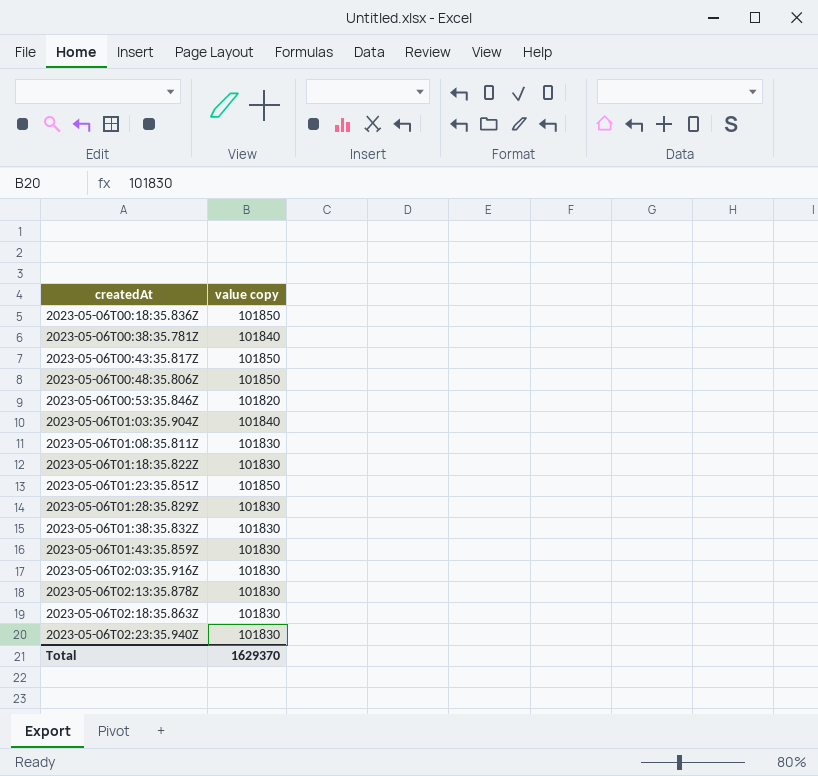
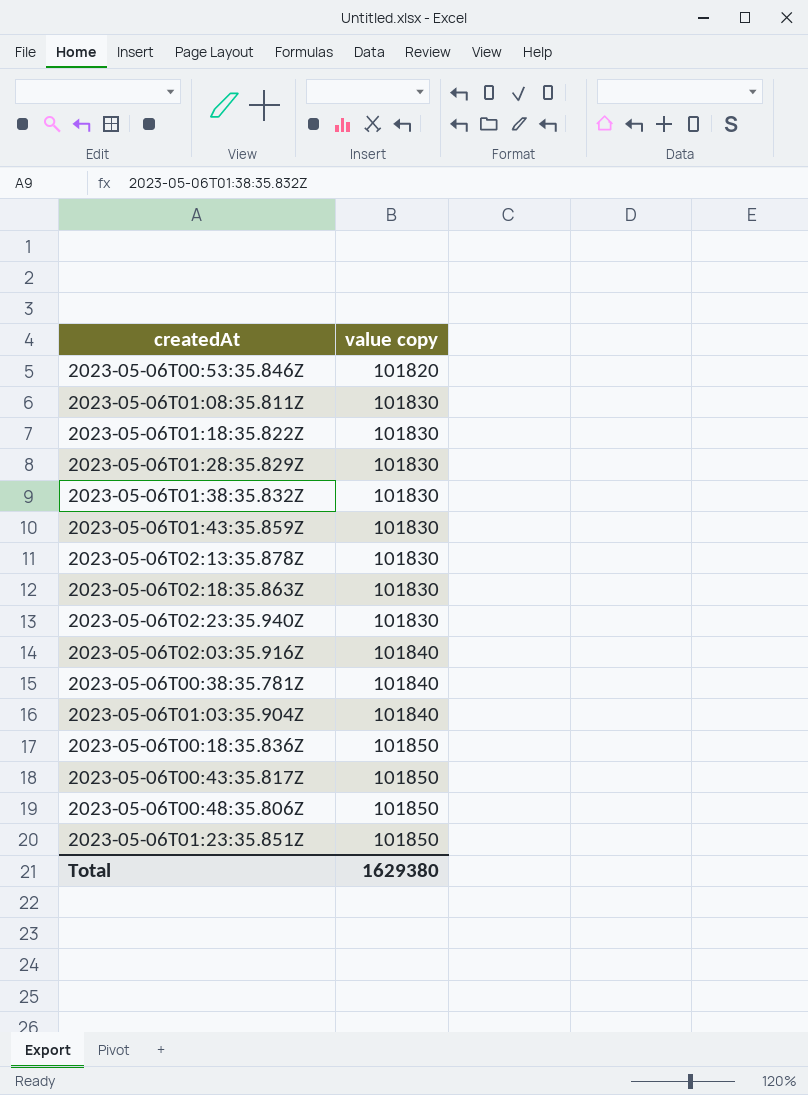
row order: createdAt ascending -> value copy ascending
2023-05-06T02:03:35.916Z | value copy: 101830 -> 101840
Total | value copy: 1629370 -> 1629380

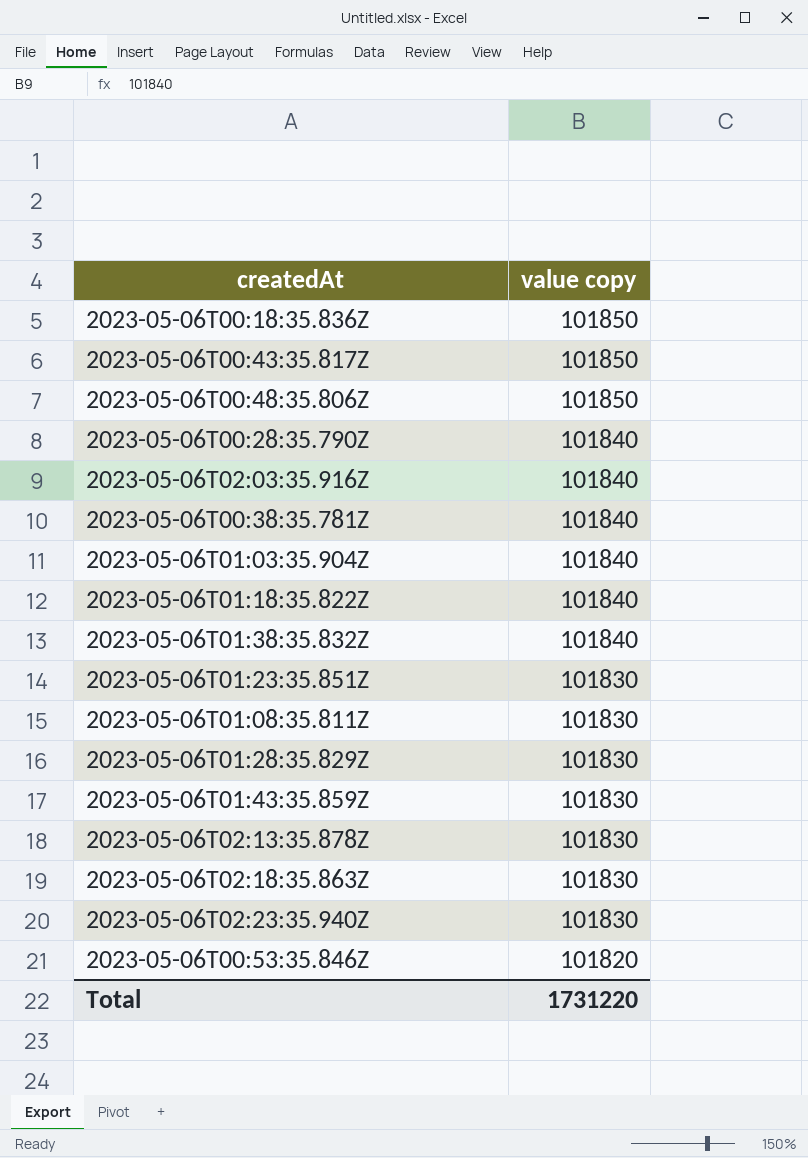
row order: value copy ascending -> value copy descending
row 2023-05-06T00:28:35.790Z: none -> 101840
2023-05-06T01:18:35.822Z | value copy: 101830 -> 101840
2023-05-06T01:38:35.832Z | value copy: 101830 -> 101840
2023-05-06T01:23:35.851Z | value copy: 101850 -> 101830
Total | value copy: 1629380 -> 1731220

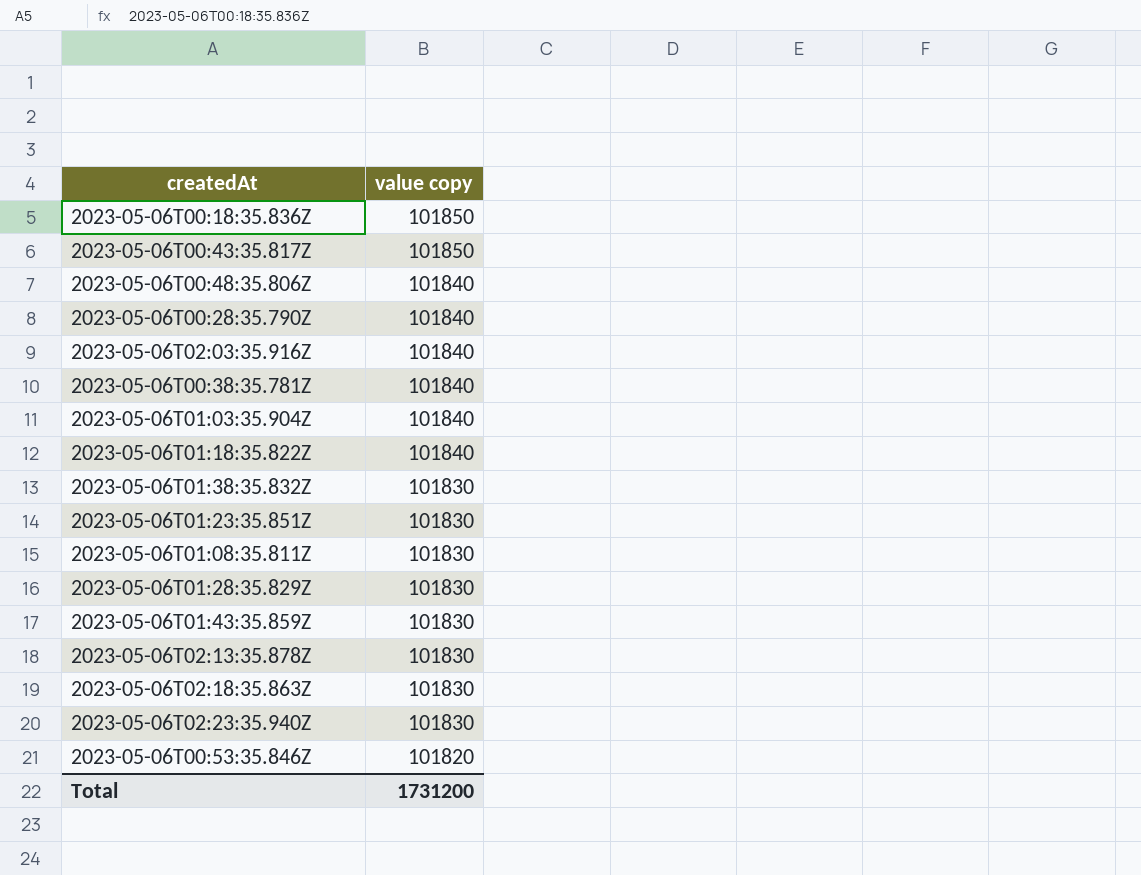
2023-05-06T00:48:35.806Z | value copy: 101850 -> 101840
2023-05-06T01:38:35.832Z | value copy: 101840 -> 101830
Total | value copy: 1731220 -> 1731200

